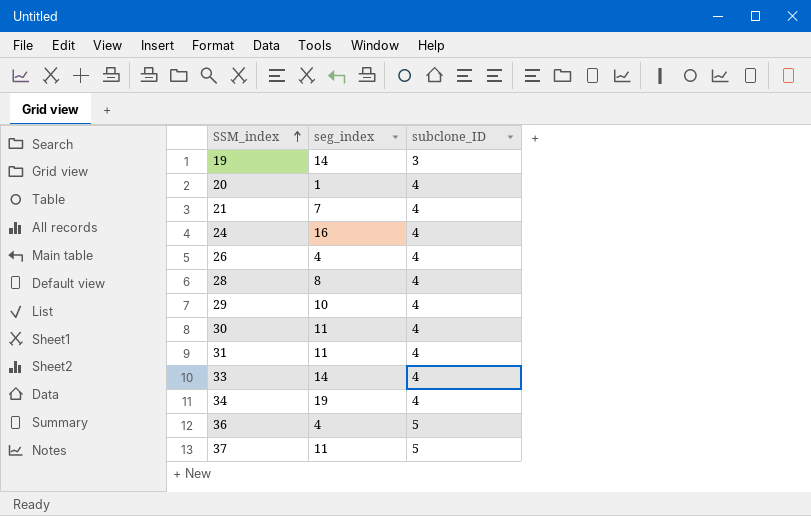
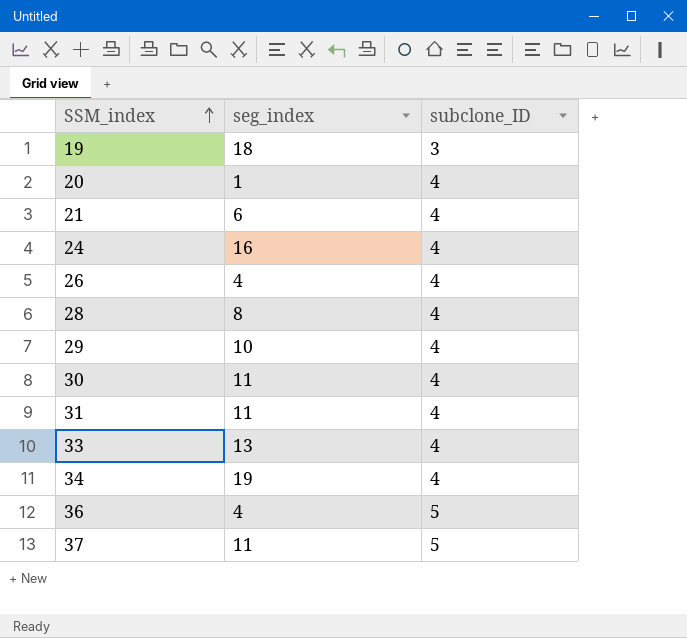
19 | seg_index: 14 -> 18
21 | seg_index: 7 -> 6
33 | seg_index: 14 -> 13

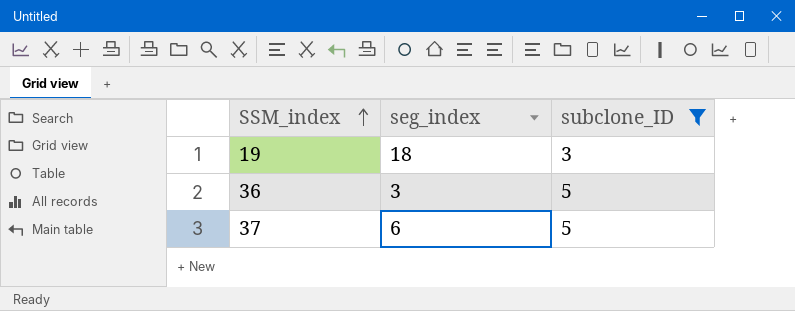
filter: none -> subclone_ID != 4
36 | seg_index: 4 -> 3
37 | seg_index: 11 -> 6

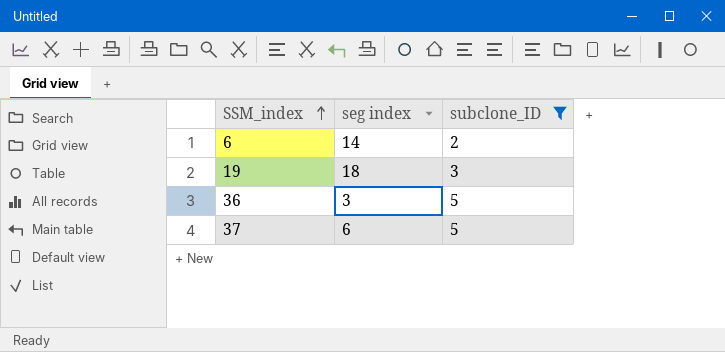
column name: seg_index -> seg index
row 6: none -> 14 | 2

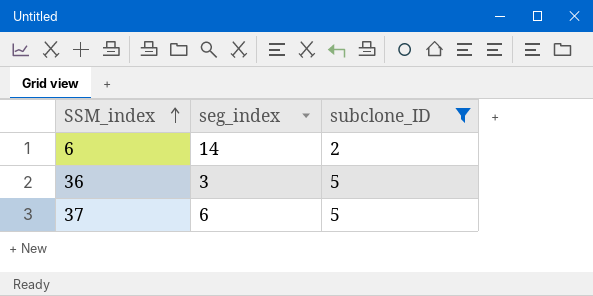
column name: seg index -> seg_index
row 19: 18 | 3 -> none

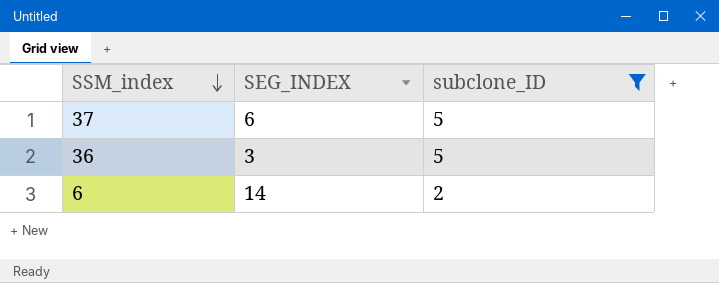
row order: SSM_index ascending -> SSM_index descending
column name: seg_index -> SEG_INDEX

